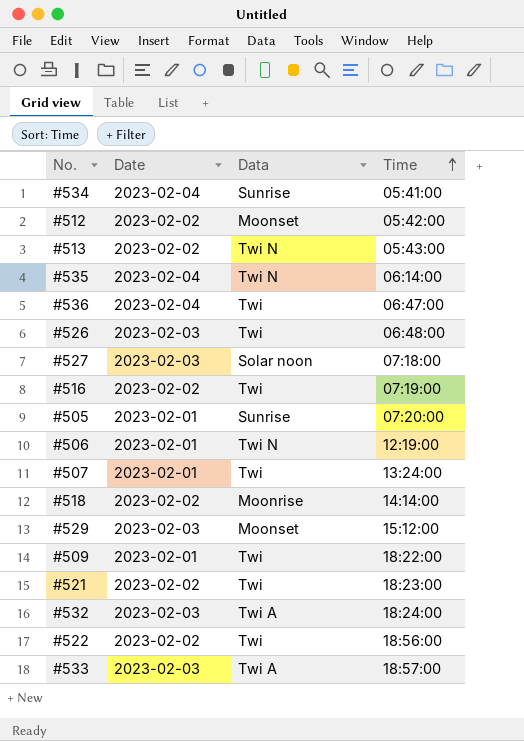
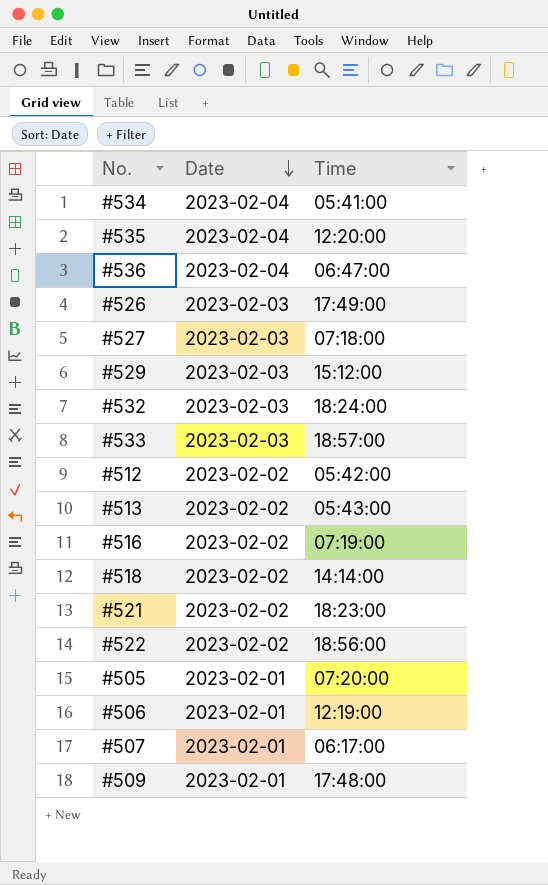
row order: Time ascending -> Date descending
column Data | position: 3 -> none
#535 | Time: 06:14:00 -> 12:20:00
#526 | Time: 06:48:00 -> 17:49:00
#507 | Time: 13:24:00 -> 06:17:00
#509 | Time: 18:22:00 -> 17:48:00

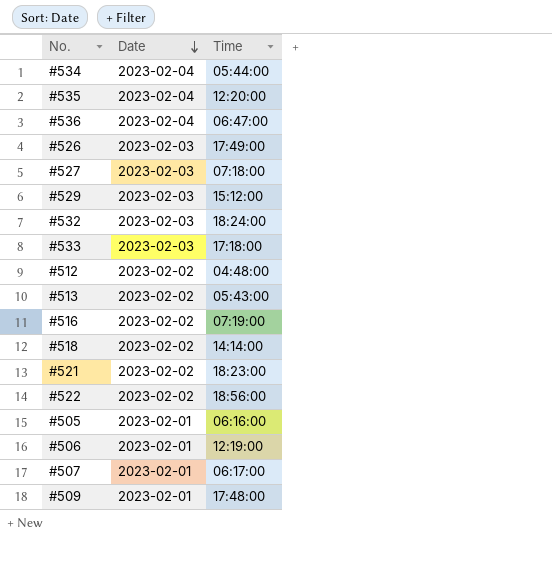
#534 | Time: 05:41:00 -> 05:44:00
#533 | Time: 18:57:00 -> 17:18:00
#512 | Time: 05:42:00 -> 04:48:00
#505 | Time: 07:20:00 -> 06:16:00

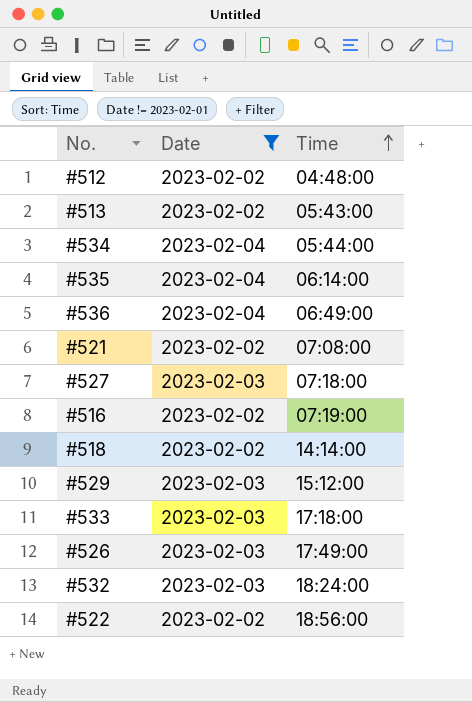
filter: none -> Date != 2023-02-01
row order: Date descending -> Time ascending
#535 | Time: 12:20:00 -> 06:14:00
#536 | Time: 06:47:00 -> 06:49:00
#521 | Time: 18:23:00 -> 07:08:00

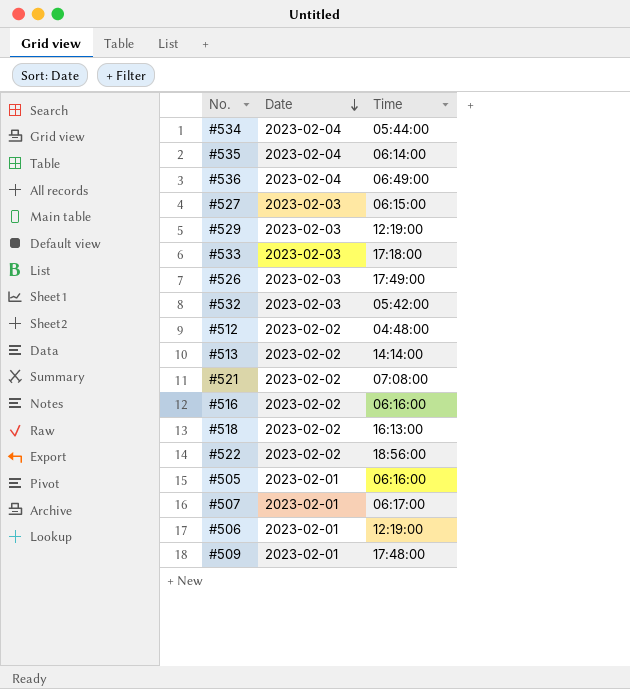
filter: Date != 2023-02-01 -> none
row order: Time ascending -> Date descending
#527 | Time: 07:18:00 -> 06:15:00
#529 | Time: 15:12:00 -> 12:19:00
#532 | Time: 18:24:00 -> 05:42:00
#513 | Time: 05:43:00 -> 14:14:00
#516 | Time: 07:19:00 -> 06:16:00
#518 | Time: 14:14:00 -> 16:13:00

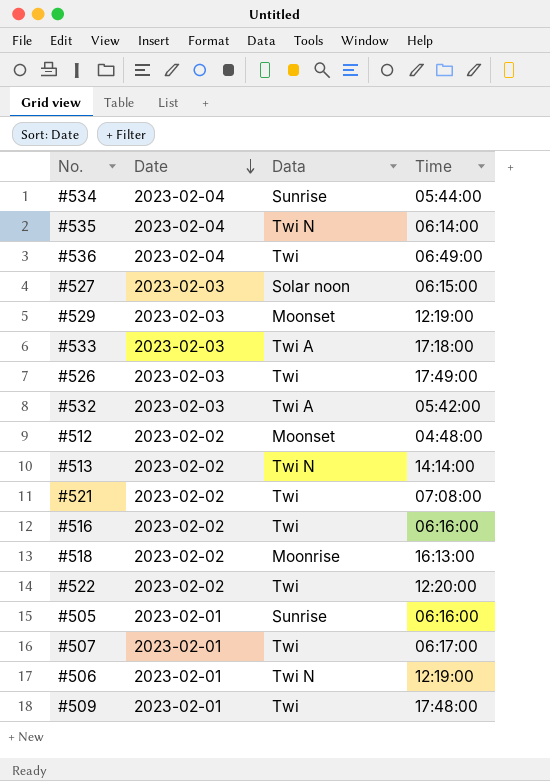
column Data | position: none -> 3
#522 | Time: 18:56:00 -> 12:20:00

